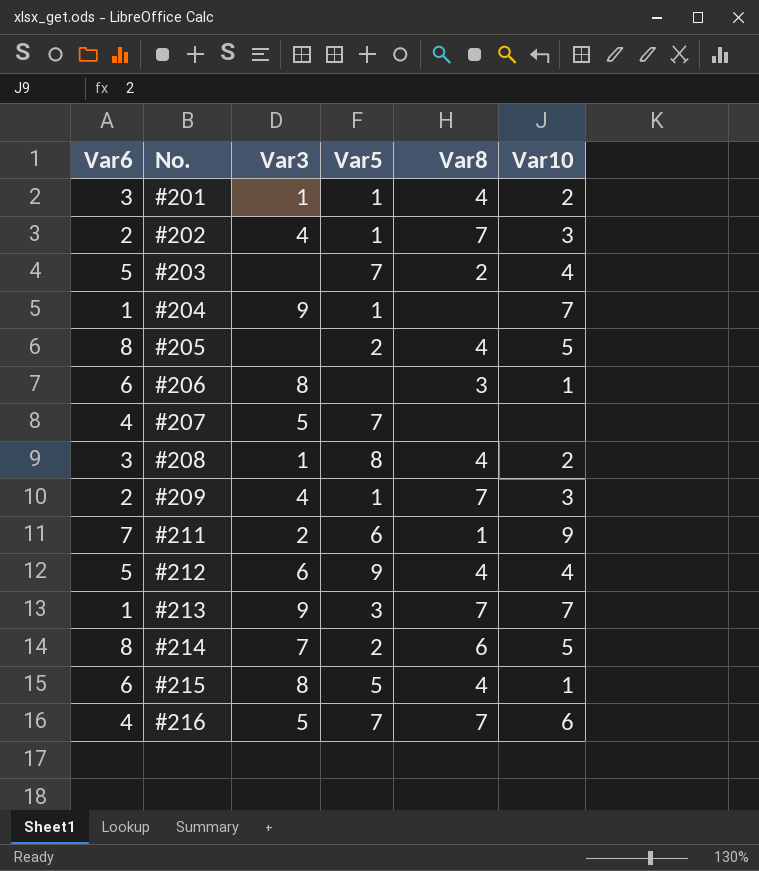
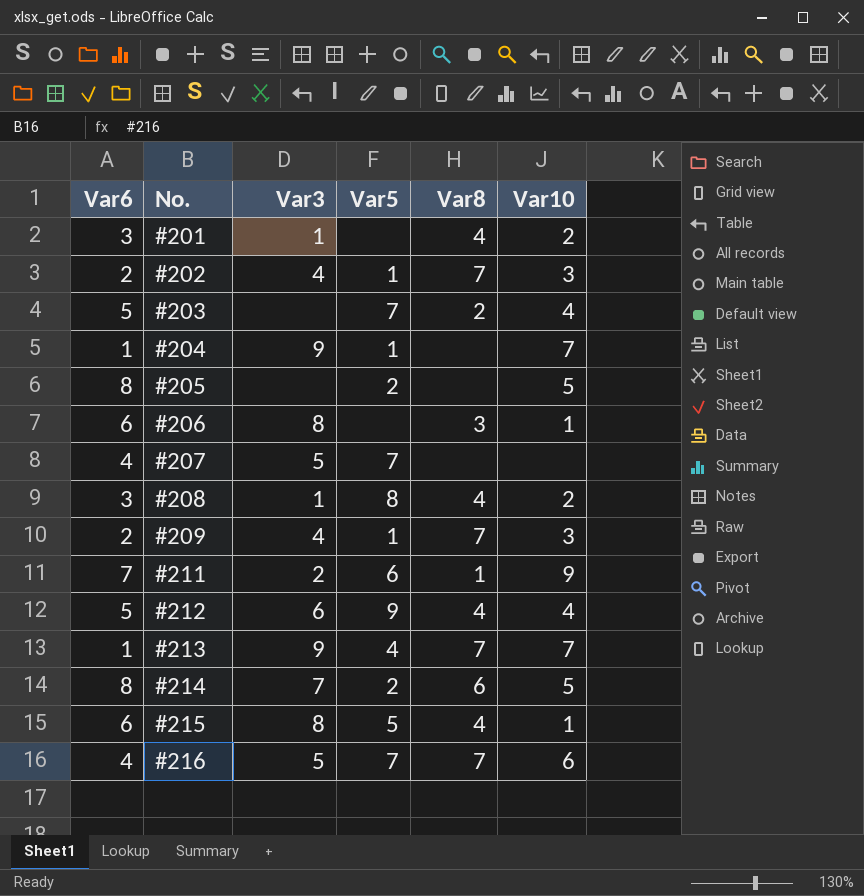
#201 | Var5: 1 -> none
#205 | Var8: 4 -> none
#213 | Var5: 3 -> 4

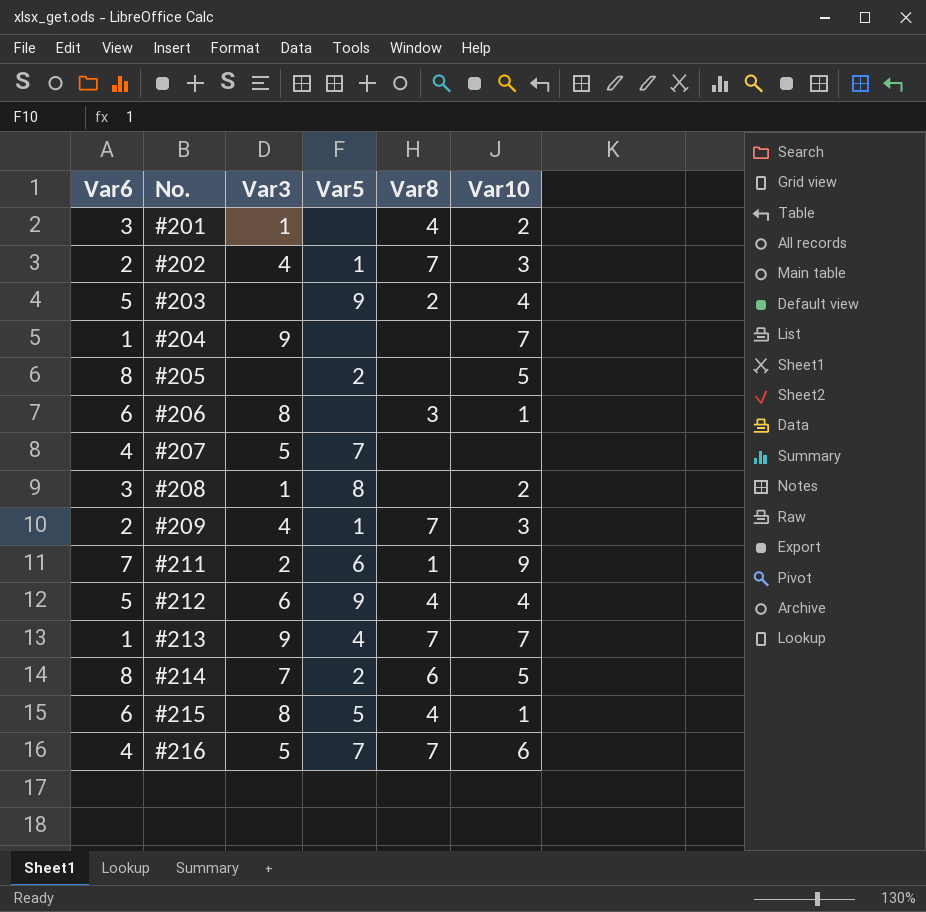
#203 | Var5: 7 -> 9
#204 | Var5: 1 -> none
#208 | Var8: 4 -> none

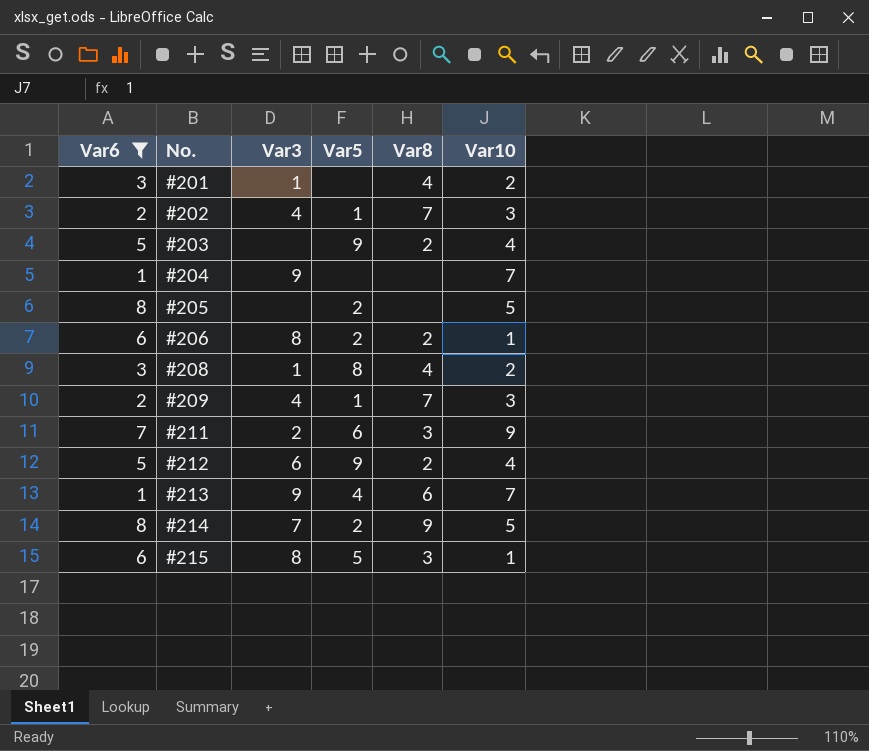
filter: none -> Var6 != 4
#206 | Var5: none -> 2
#206 | Var8: 3 -> 2
#208 | Var8: none -> 4
#211 | Var8: 1 -> 3
#212 | Var8: 4 -> 2
#213 | Var8: 7 -> 6
#214 | Var8: 6 -> 9
#215 | Var8: 4 -> 3

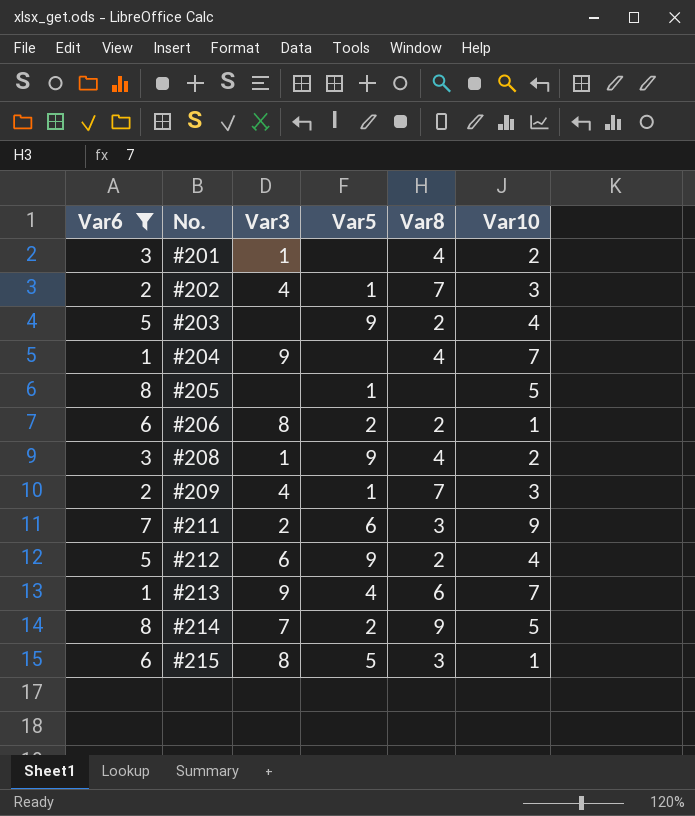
#204 | Var8: none -> 4
#205 | Var5: 2 -> 1
#208 | Var5: 8 -> 9

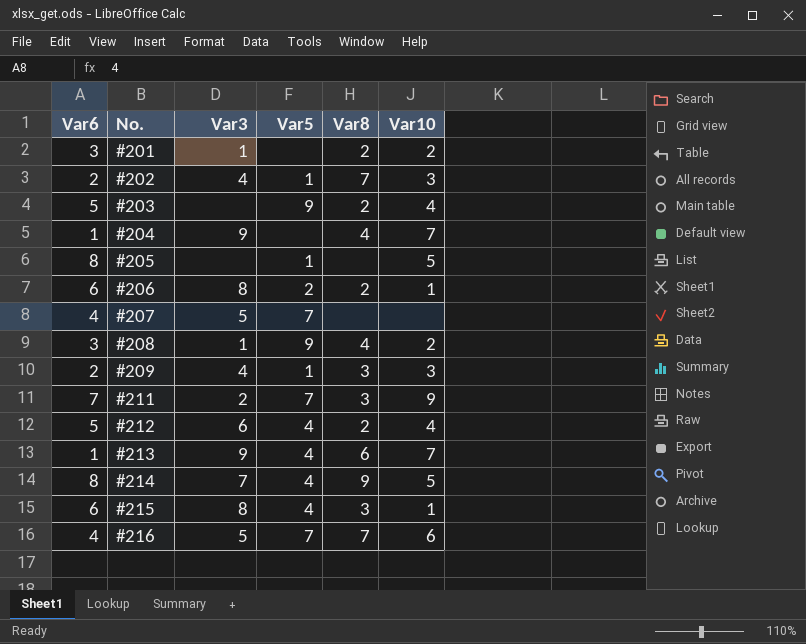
filter: Var6 != 4 -> none
#201 | Var8: 4 -> 2
#209 | Var8: 7 -> 3
#211 | Var5: 6 -> 7
#212 | Var5: 9 -> 4
#214 | Var5: 2 -> 4
#215 | Var5: 5 -> 4

